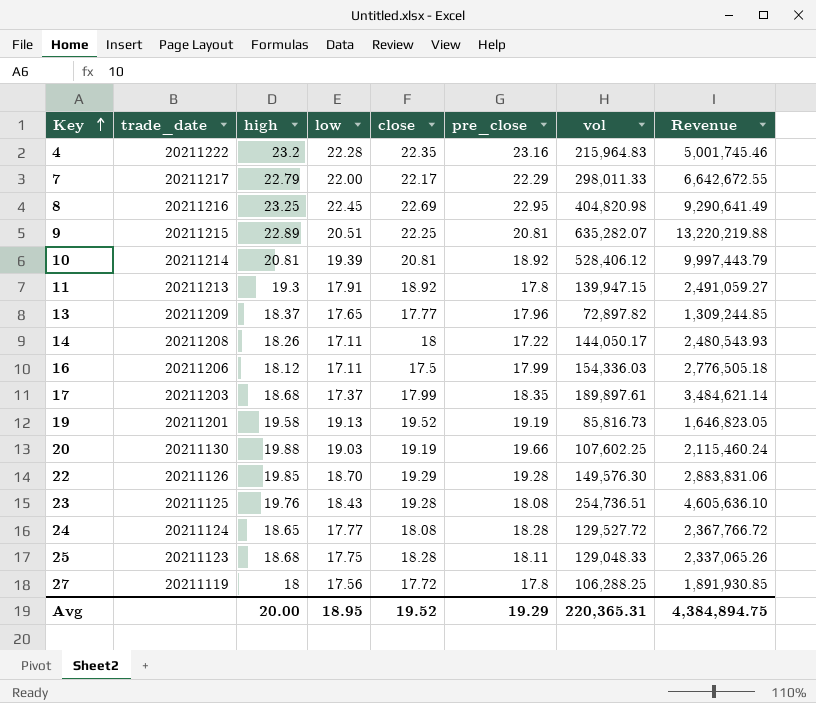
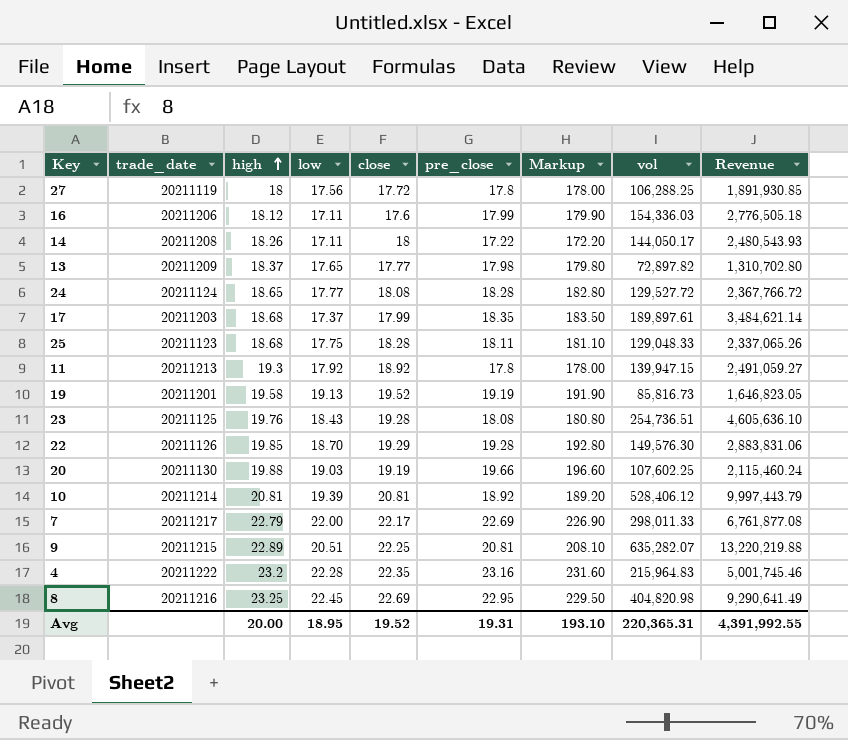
row order: Key ascending -> high ascending
column Markup | formula: none -> [pre_close] * 10
16 | close: 17.5 -> 17.6
13 | pre_close: 17.96 -> 17.98
13 | Revenue: 1,309,244.85 -> 1,310,702.80
11 | low: 17.91 -> 17.92
7 | pre_close: 22.29 -> 22.69
7 | Revenue: 6,642,672.55 -> 6,761,877.08
Avg | pre_close: 19.29 -> 19.31
Avg | Revenue: 4,384,894.75 -> 4,391,992.55

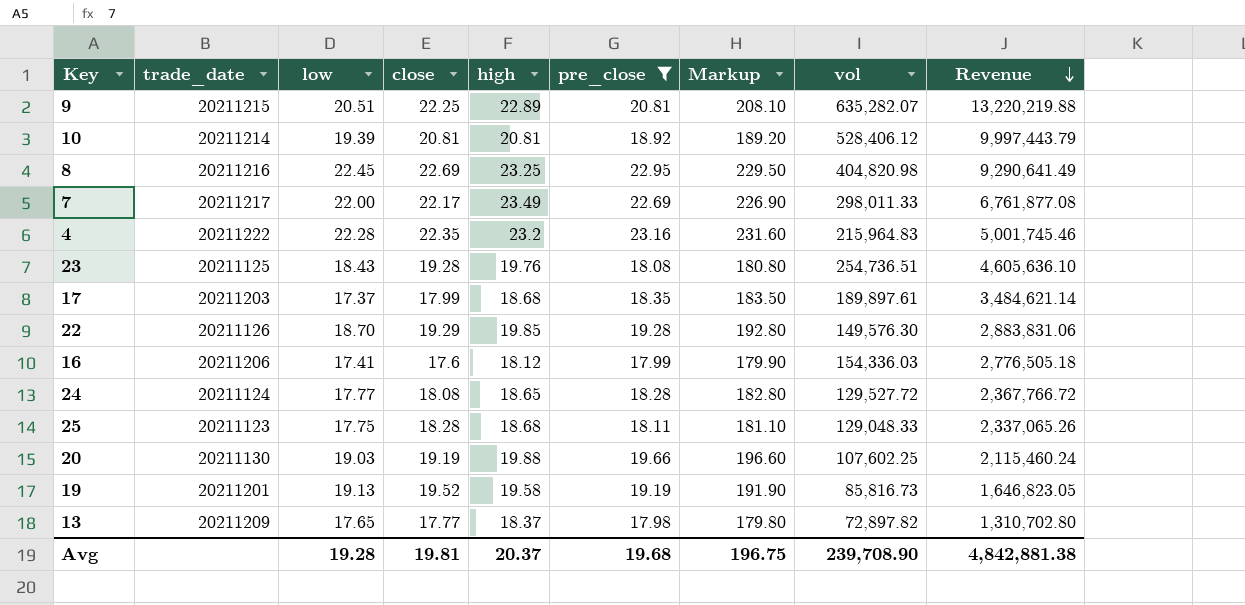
filter: none -> pre_close >= 17.98
row order: high ascending -> Revenue descending
column high | position: 3 -> 5
7 | high: 22.79 -> 23.49
16 | low: 17.11 -> 17.41
Avg | low: 18.95 -> 19.28
Avg | close: 19.52 -> 19.81
Avg | high: 20.00 -> 20.37
Avg | pre_close: 19.31 -> 19.68
Avg | Markup: 193.10 -> 196.75
Avg | vol: 220,365.31 -> 239,708.90
Avg | Revenue: 4,391,992.55 -> 4,842,881.38

